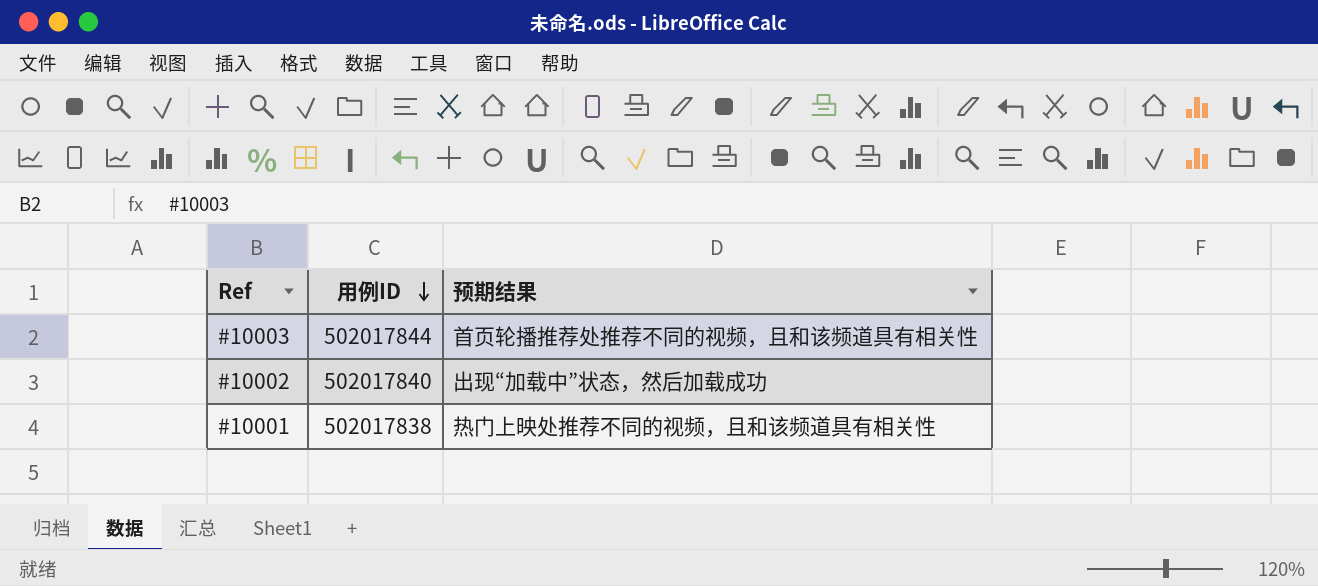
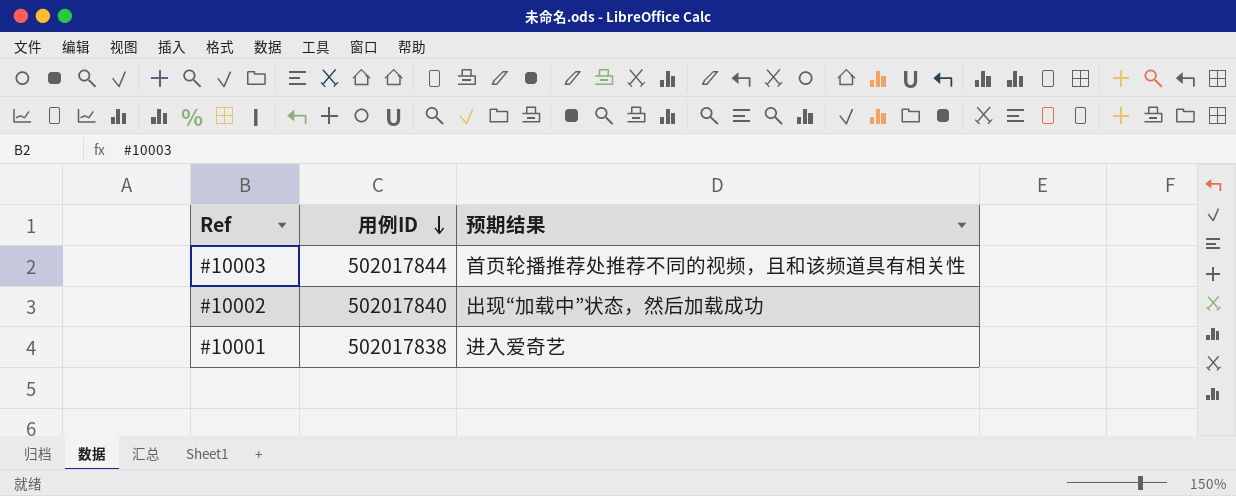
#10001 | 预期结果: 热门上映处推荐不同的视频，且和该频道具有相关性 -> 进入爱奇艺

